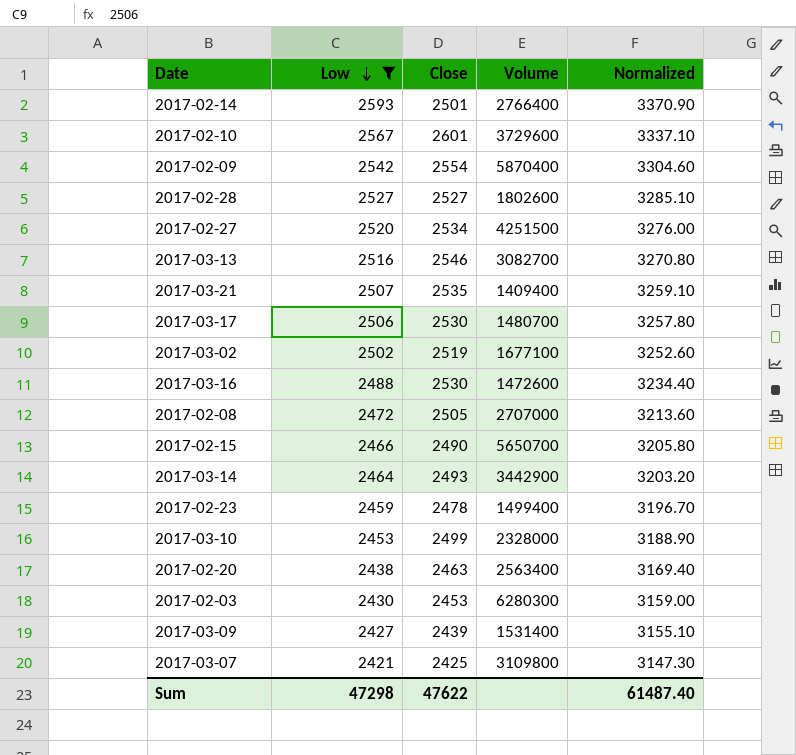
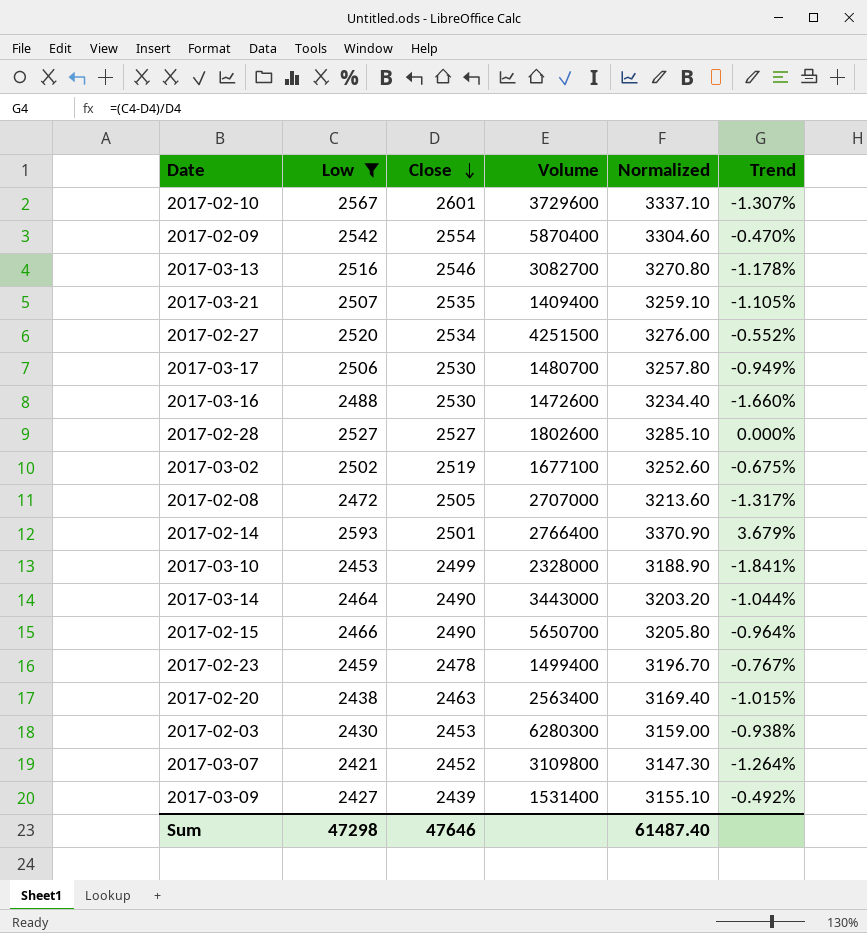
row order: Low descending -> Close descending
column Trend | formula: none -> ([Low] - [Close]) / [Close]
2017-03-14 | Close: 2493 -> 2490
2017-03-14 | Volume: 3442900 -> 3443000
2017-03-07 | Close: 2425 -> 2452
Sum | Close: 47622 -> 47646

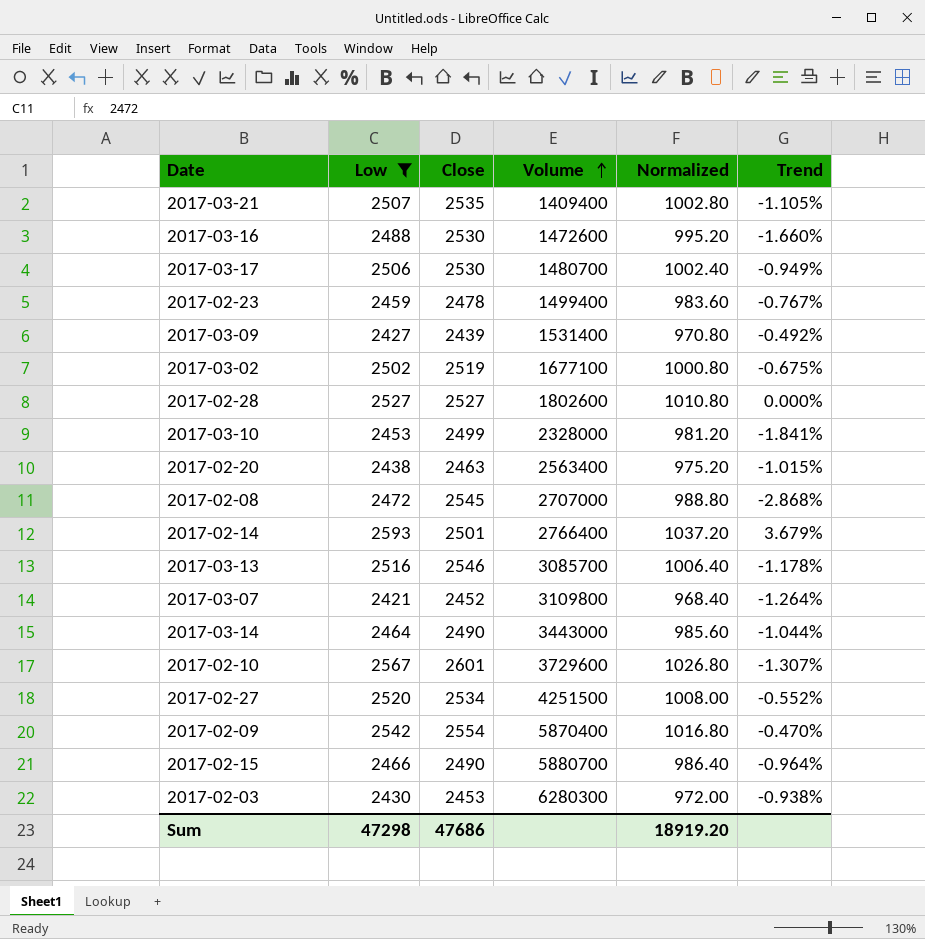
row order: Close descending -> Volume ascending
column Normalized | formula: [Low] * 1.3 -> [Low] * 0.4
2017-02-08 | Close: 2505 -> 2545
2017-02-08 | Trend: -1.317% -> -2.868%
2017-03-13 | Volume: 3082700 -> 3085700
2017-02-15 | Volume: 5650700 -> 5880700
Sum | Close: 47646 -> 47686
Sum | Normalized: 61487.40 -> 18919.20

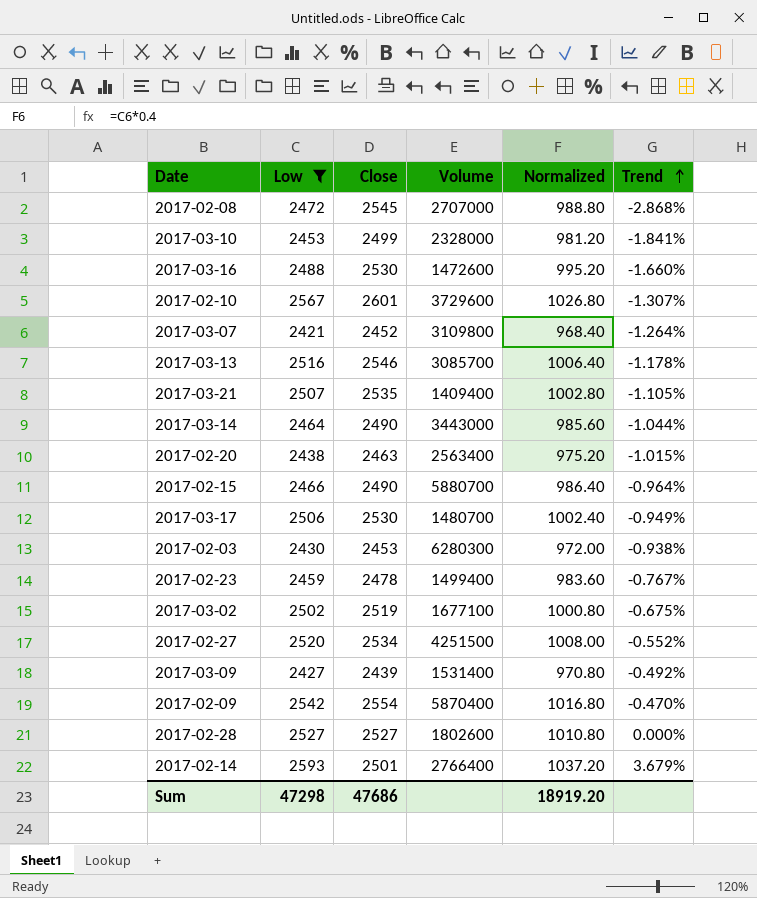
row order: Volume ascending -> Trend ascending

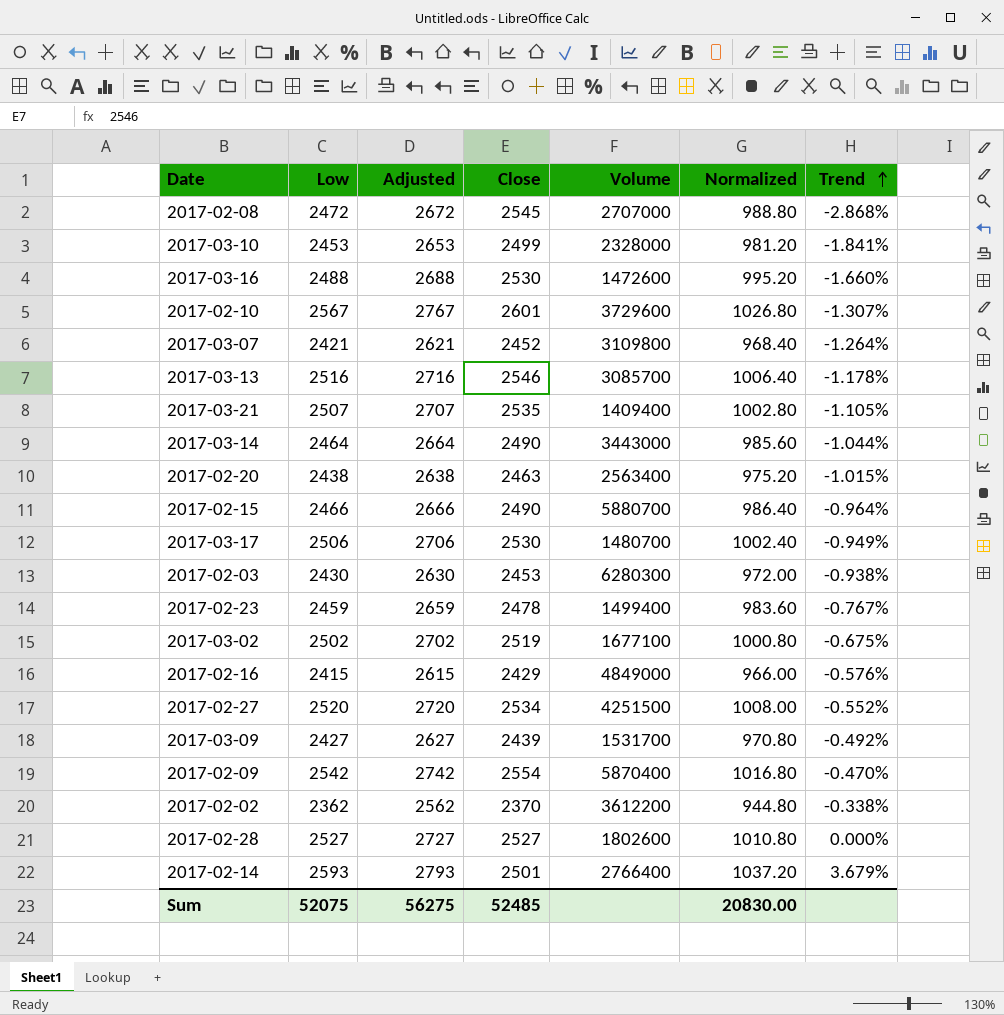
filter: Low >= 2421 -> none
column Adjusted | formula: none -> [Low] + 200
2017-03-09 | Volume: 1531400 -> 1531700
Sum | Low: 47298 -> 52075
Sum | Close: 47686 -> 52485
Sum | Normalized: 18919.20 -> 20830.00

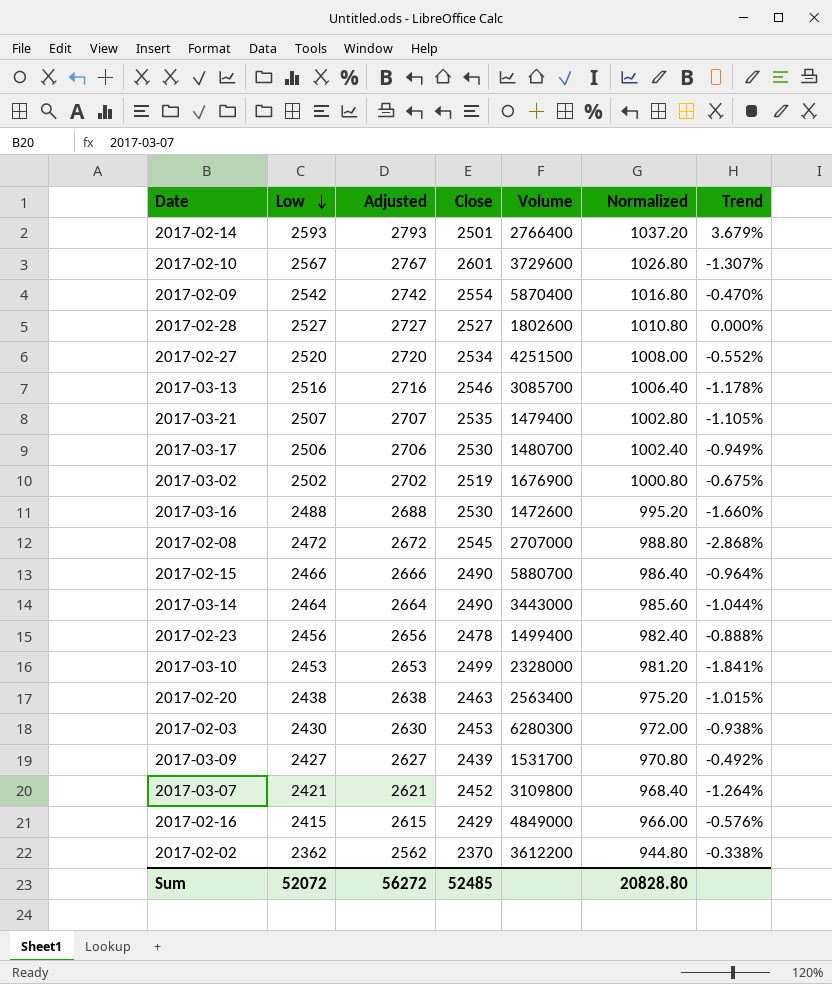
row order: Trend ascending -> Low descending
2017-03-21 | Volume: 1409400 -> 1479400
2017-03-02 | Volume: 1677100 -> 1676900
2017-02-23 | Low: 2459 -> 2456
2017-02-23 | Adjusted: 2659 -> 2656
2017-02-23 | Normalized: 983.60 -> 982.40
2017-02-23 | Trend: -0.767% -> -0.888%
Sum | Low: 52075 -> 52072
Sum | Adjusted: 56275 -> 56272
Sum | Normalized: 20830.00 -> 20828.80

